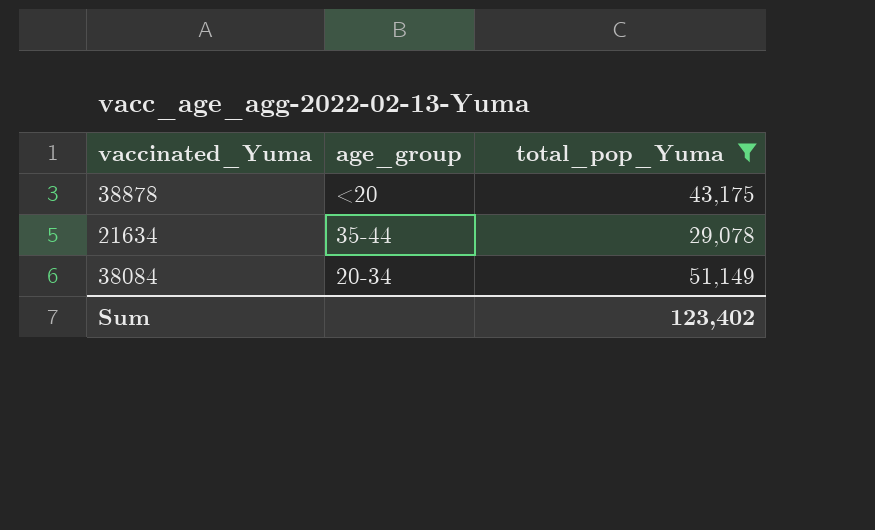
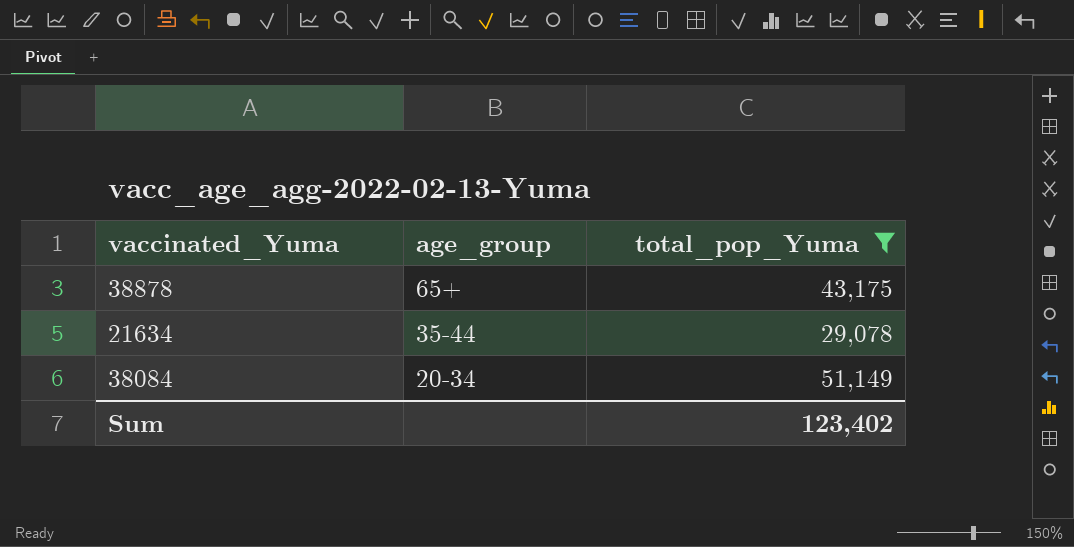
38878 | age_group: <20 -> 65+

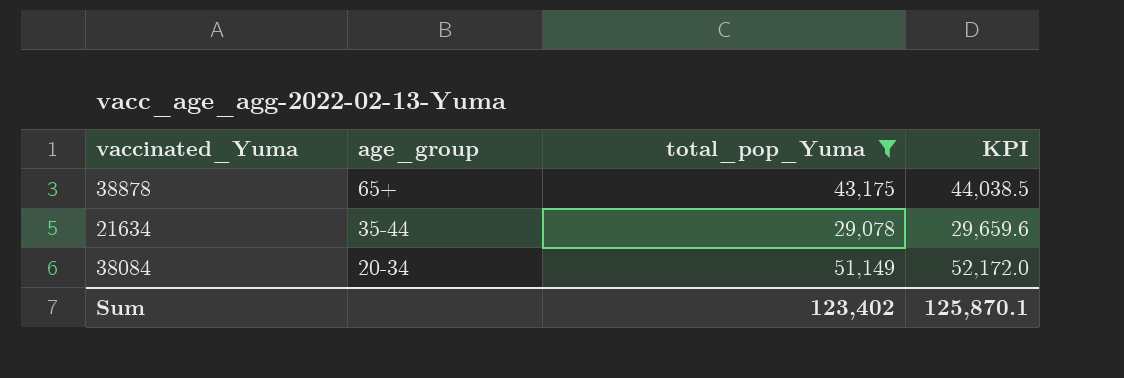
column KPI | formula: none -> [total_pop_Yuma] * 1.02

